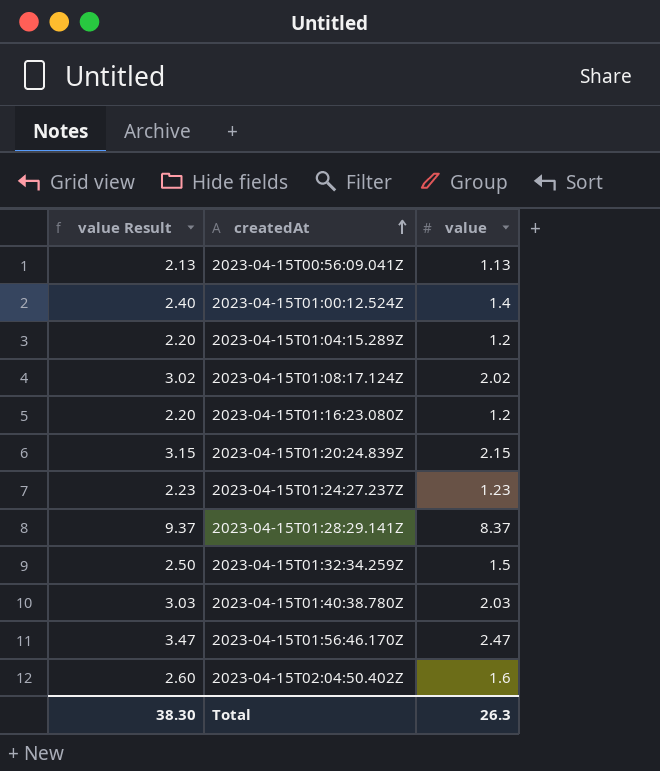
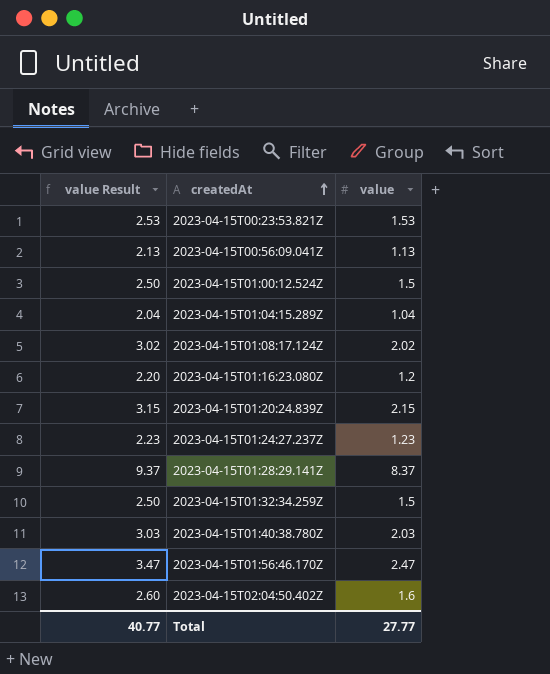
row 2023-04-15T00:23:53.821Z: none -> 2.53 | 1.53
2023-04-15T01:00:12.524Z | value Result: 2.40 -> 2.50
2023-04-15T01:00:12.524Z | value: 1.4 -> 1.5
2023-04-15T01:04:15.289Z | value Result: 2.20 -> 2.04
2023-04-15T01:04:15.289Z | value: 1.2 -> 1.04
Total | value Result: 38.30 -> 40.77
Total | value: 26.3 -> 27.77

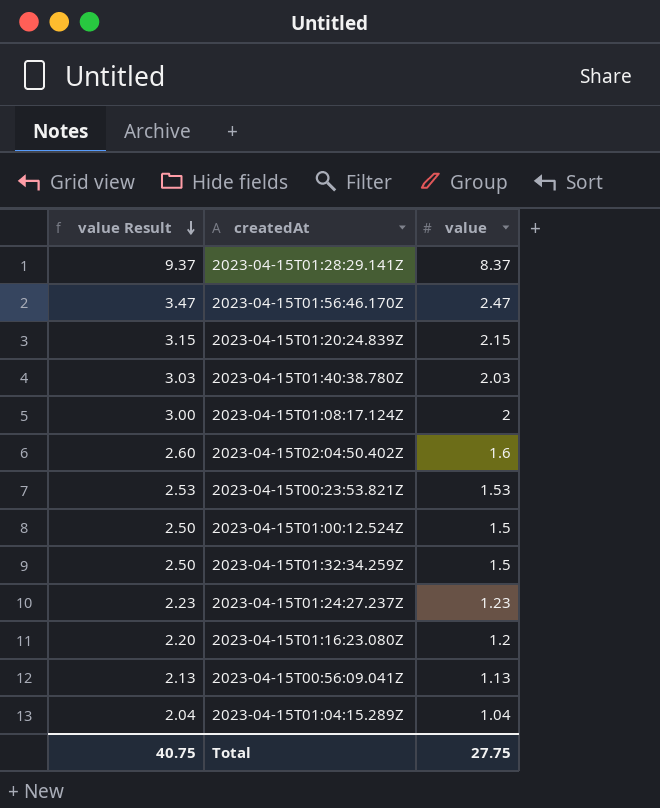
row order: createdAt ascending -> value Result descending
2023-04-15T01:08:17.124Z | value Result: 3.02 -> 3.00
2023-04-15T01:08:17.124Z | value: 2.02 -> 2
Total | value Result: 40.77 -> 40.75
Total | value: 27.77 -> 27.75

